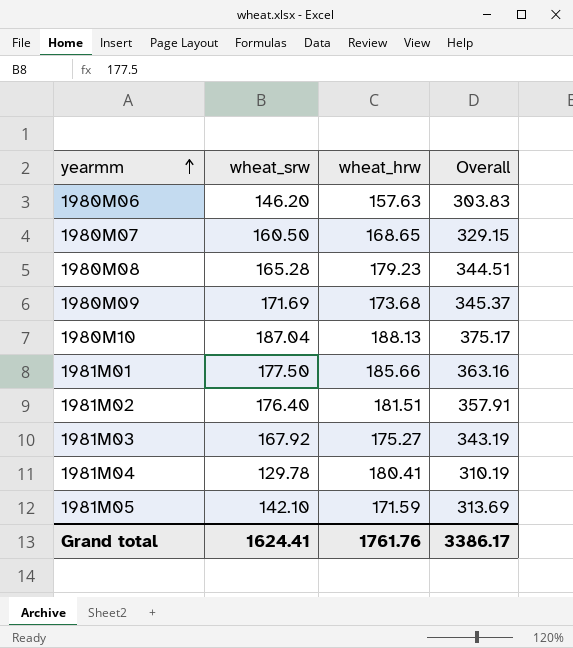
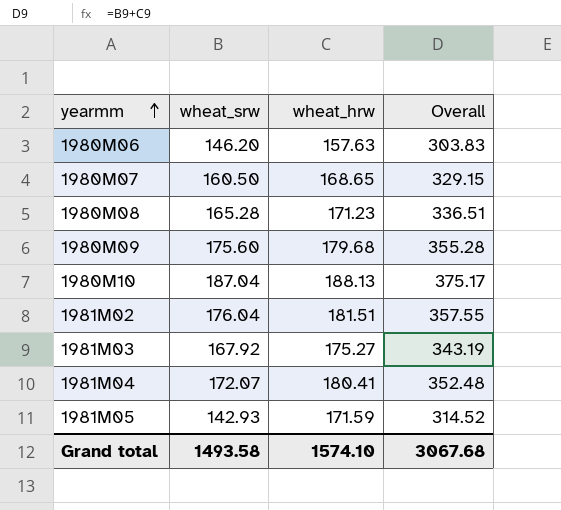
row 1981M01: 177.50 | 185.66 | 363.16 -> none
1980M08 | wheat_hrw: 179.23 -> 171.23
1980M08 | Overall: 344.51 -> 336.51
1980M09 | wheat_srw: 171.69 -> 175.60
1980M09 | wheat_hrw: 173.68 -> 179.68
1980M09 | Overall: 345.37 -> 355.28
1981M02 | wheat_srw: 176.40 -> 176.04
1981M02 | Overall: 357.91 -> 357.55
1981M04 | wheat_srw: 129.78 -> 172.07
1981M04 | Overall: 310.19 -> 352.48
1981M05 | wheat_srw: 142.10 -> 142.93
1981M05 | Overall: 313.69 -> 314.52
Grand total | wheat_srw: 1624.41 -> 1493.58
Grand total | wheat_hrw: 1761.76 -> 1574.10
Grand total | Overall: 3386.17 -> 3067.68

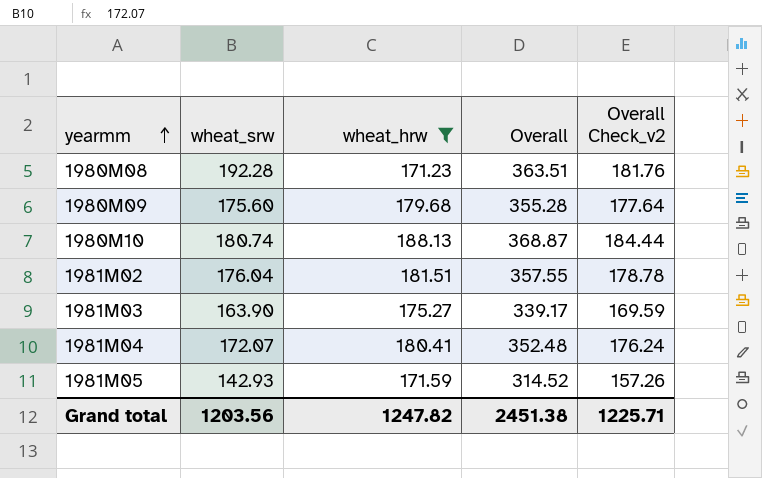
filter: none -> wheat_hrw >= 171.23
column Overall Check_v2 | formula: none -> [Overall] * 0.5
1980M08 | wheat_srw: 165.28 -> 192.28
1980M08 | Overall: 336.51 -> 363.51
1980M10 | wheat_srw: 187.04 -> 180.74
1980M10 | Overall: 375.17 -> 368.87
1981M03 | wheat_srw: 167.92 -> 163.90
1981M03 | Overall: 343.19 -> 339.17
Grand total | wheat_srw: 1493.58 -> 1203.56
Grand total | wheat_hrw: 1574.10 -> 1247.82
Grand total | Overall: 3067.68 -> 2451.38

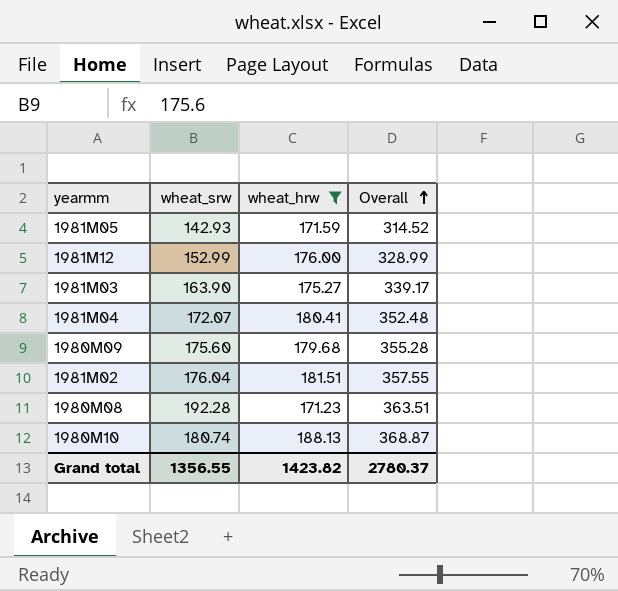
row order: yearmm ascending -> Overall ascending
column Overall Check_v2 | formula: [Overall] * 0.5 -> none
row 1981M12: none -> 152.99 | 176.00 | 328.99
Grand total | wheat_srw: 1203.56 -> 1356.55
Grand total | wheat_hrw: 1247.82 -> 1423.82
Grand total | Overall: 2451.38 -> 2780.37

